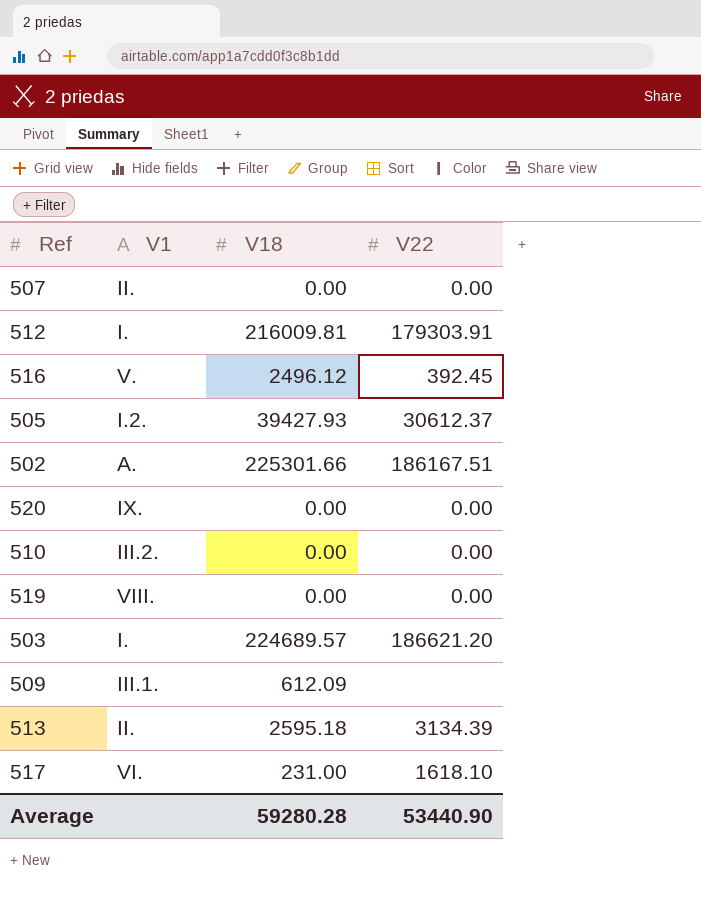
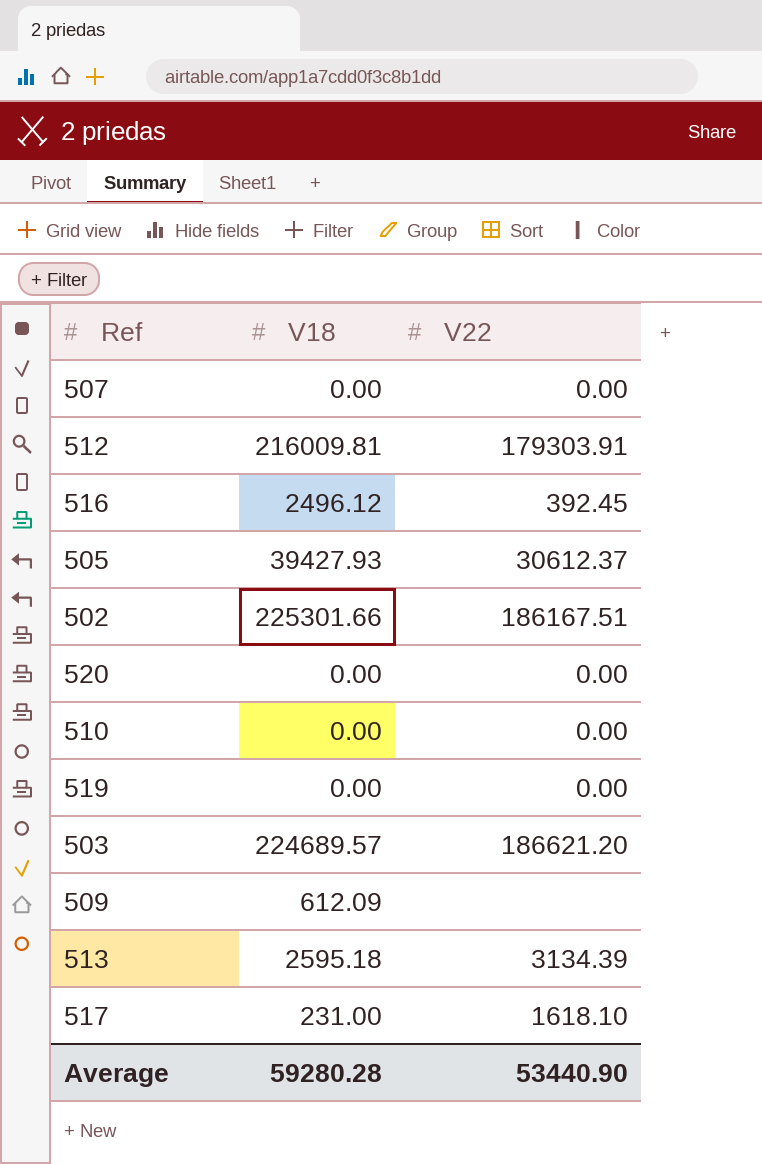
column V1 | position: 2 -> none

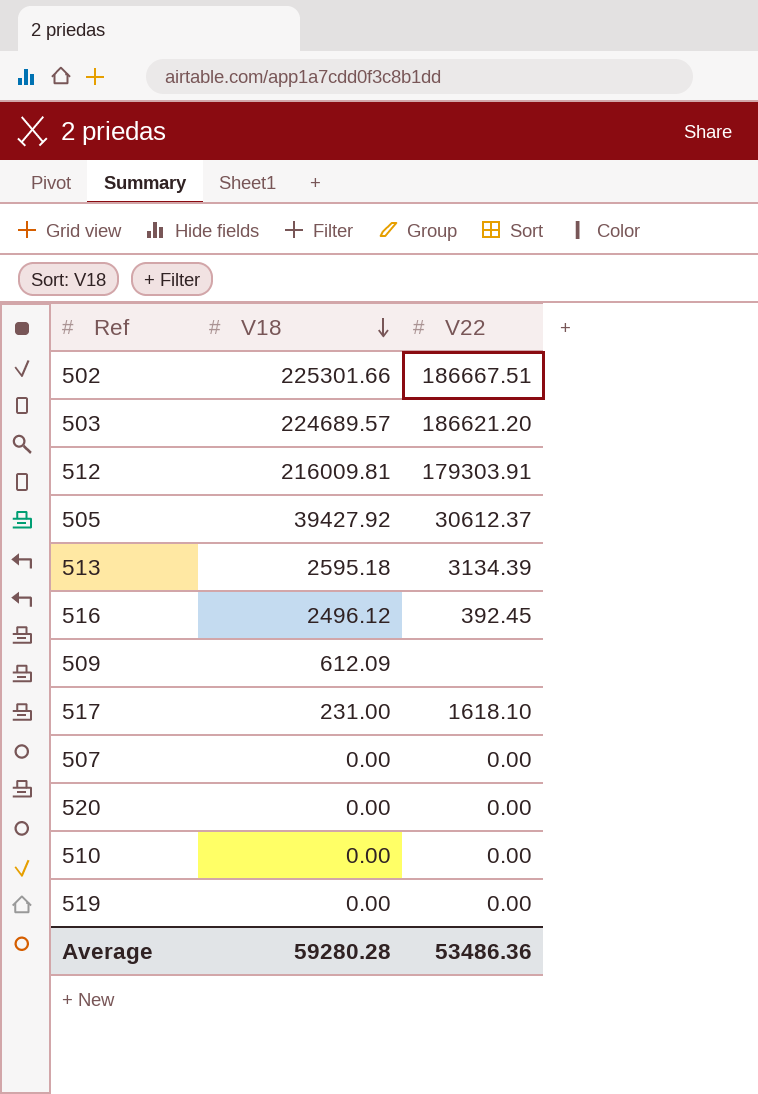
row order: none -> V18 descending
502 | V22: 186167.51 -> 186667.51
505 | V18: 39427.93 -> 39427.92
Average | V22: 53440.90 -> 53486.36

